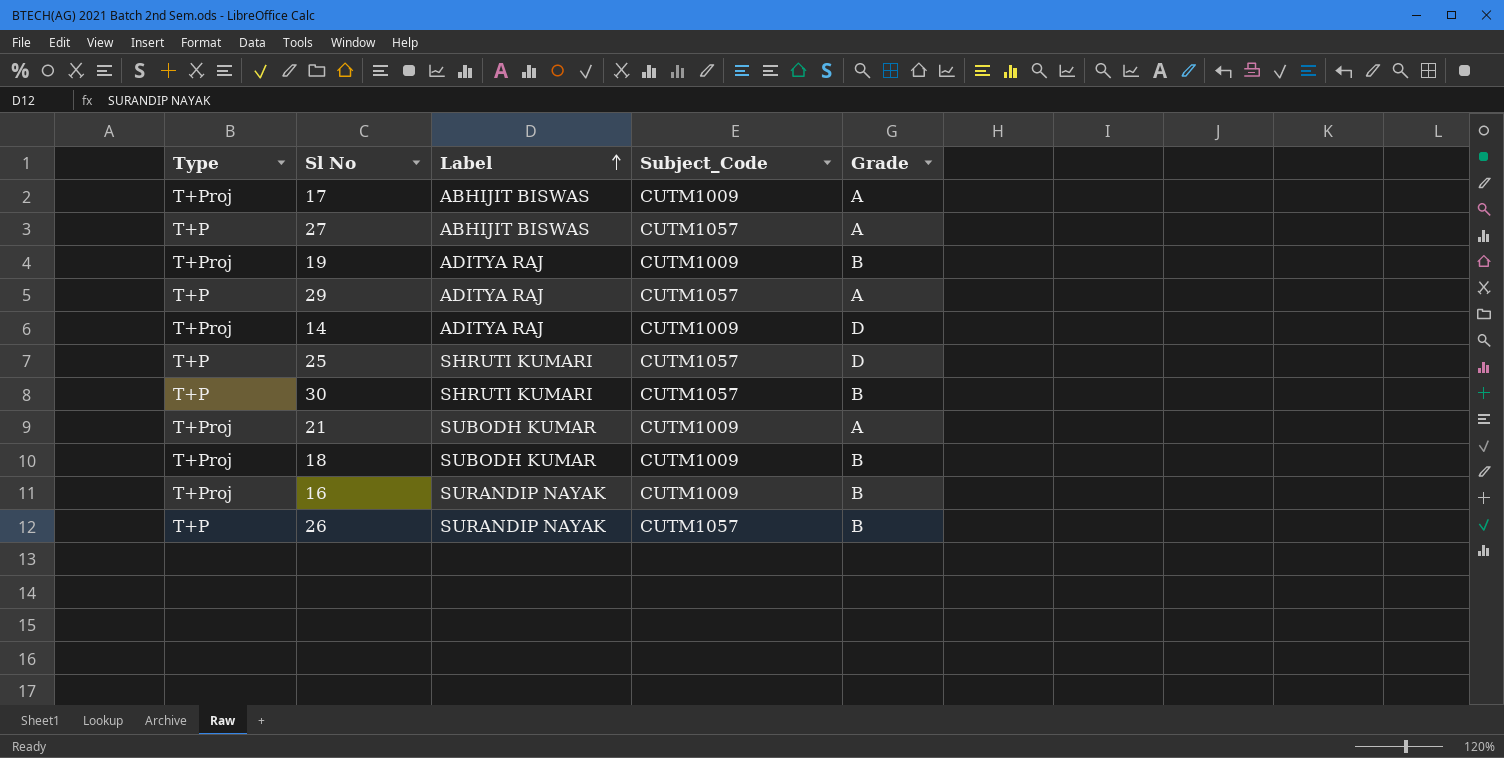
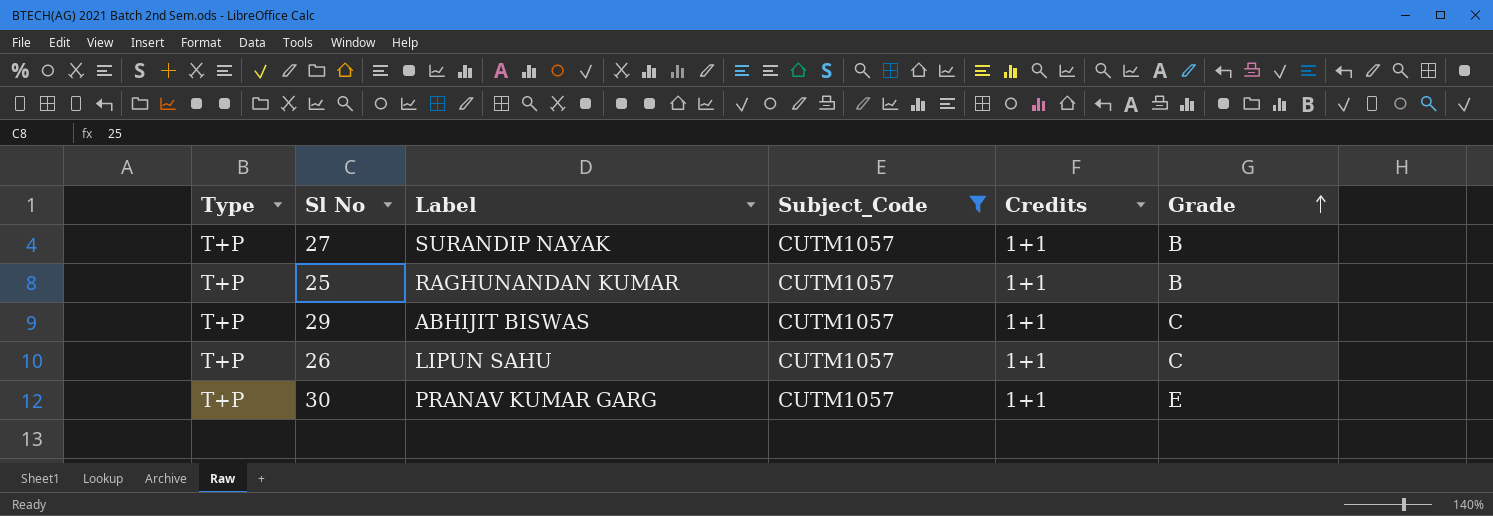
filter: none -> Subject_Code = CUTM1057
row order: Label ascending -> Grade ascending
column Credits | position: none -> 5
27 | Label: ABHIJIT BISWAS -> SURANDIP NAYAK
27 | Grade: A -> B
25 | Label: SHRUTI KUMARI -> RAGHUNANDAN KUMAR
25 | Grade: D -> B
29 | Label: ADITYA RAJ -> ABHIJIT BISWAS
29 | Grade: A -> C
26 | Label: SURANDIP NAYAK -> LIPUN SAHU
26 | Grade: B -> C
30 | Label: SHRUTI KUMARI -> PRANAV KUMAR GARG
30 | Grade: B -> E

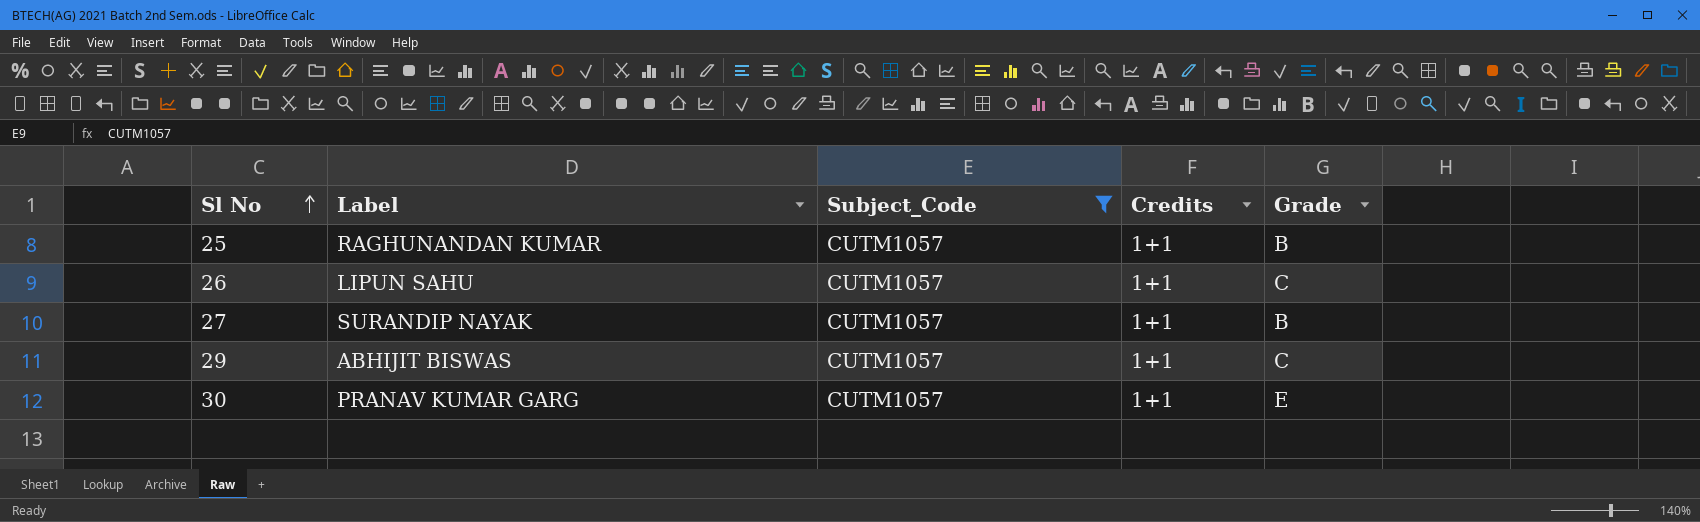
row order: Grade ascending -> Sl No ascending
column Type | position: 1 -> none

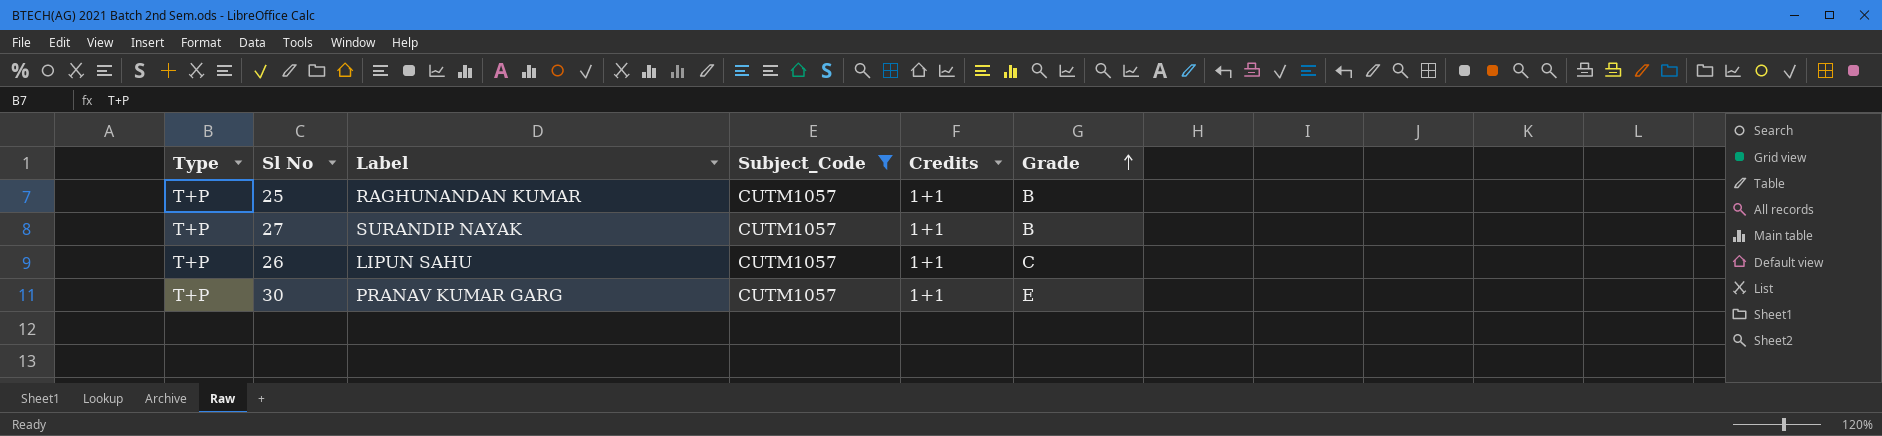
row order: Sl No ascending -> Grade ascending
column Type | position: none -> 1
row 29: ABHIJIT BISWAS | CUTM1057 | 1+1 | C -> none

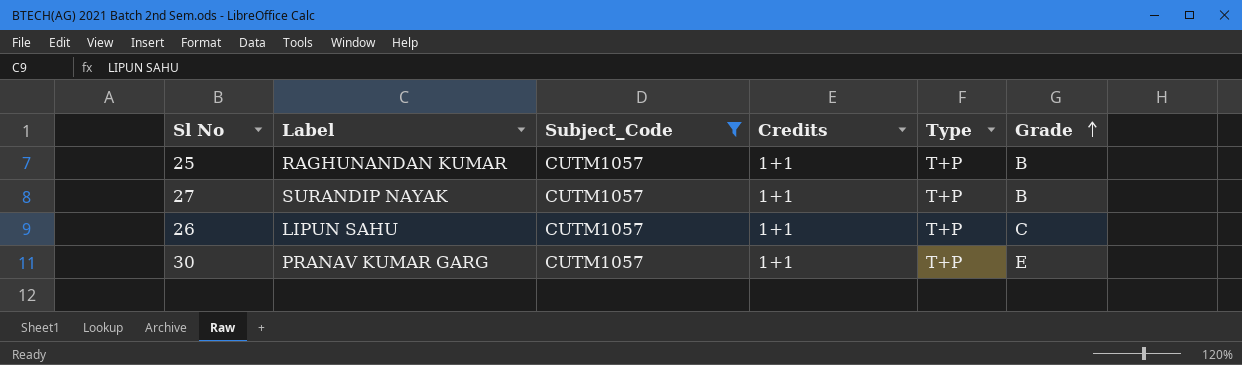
column Type | position: 1 -> 5

